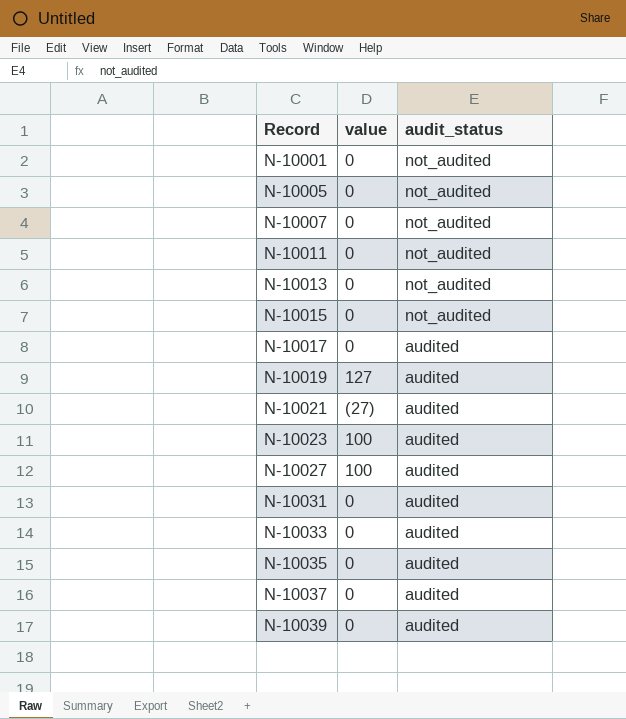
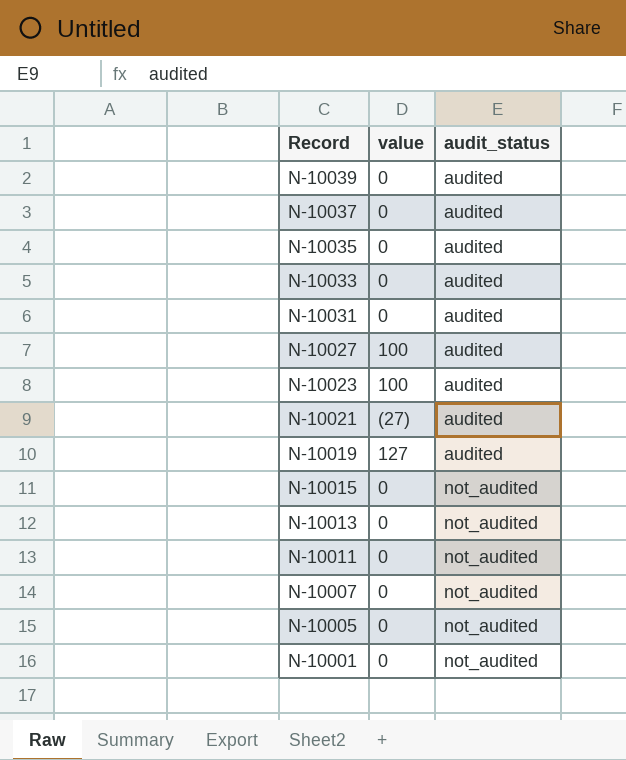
row order: Record ascending -> Record descending
row N-10017: 0 | audited -> none

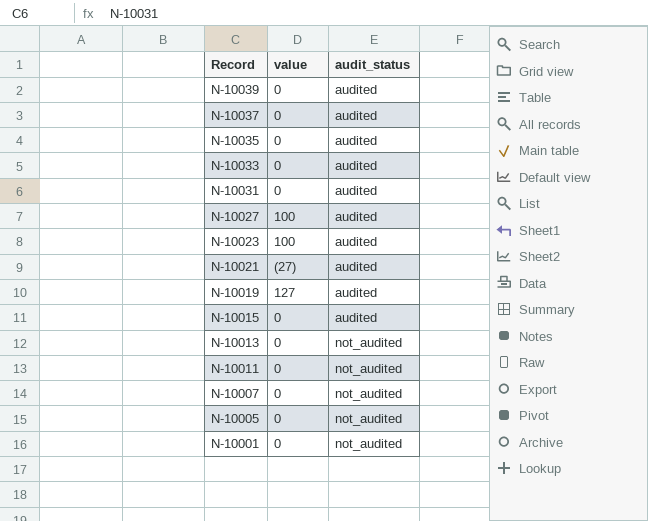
N-10015 | audit_status: not_audited -> audited

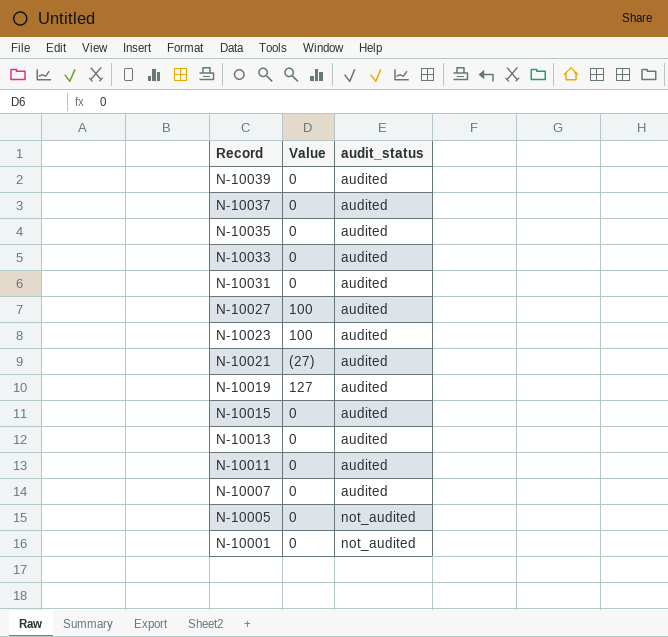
column name: value -> Value
N-10013 | audit_status: not_audited -> audited
N-10011 | audit_status: not_audited -> audited
N-10007 | audit_status: not_audited -> audited

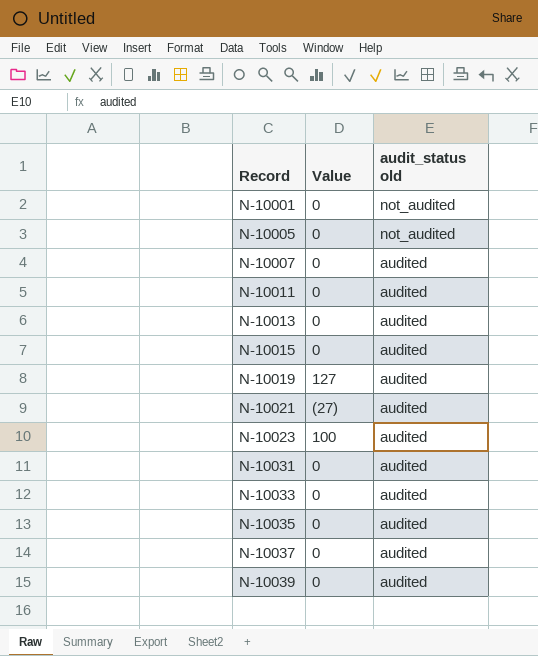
row order: Record descending -> Record ascending
column name: audit_status -> audit_status old
row N-10027: 100 | audited -> none

